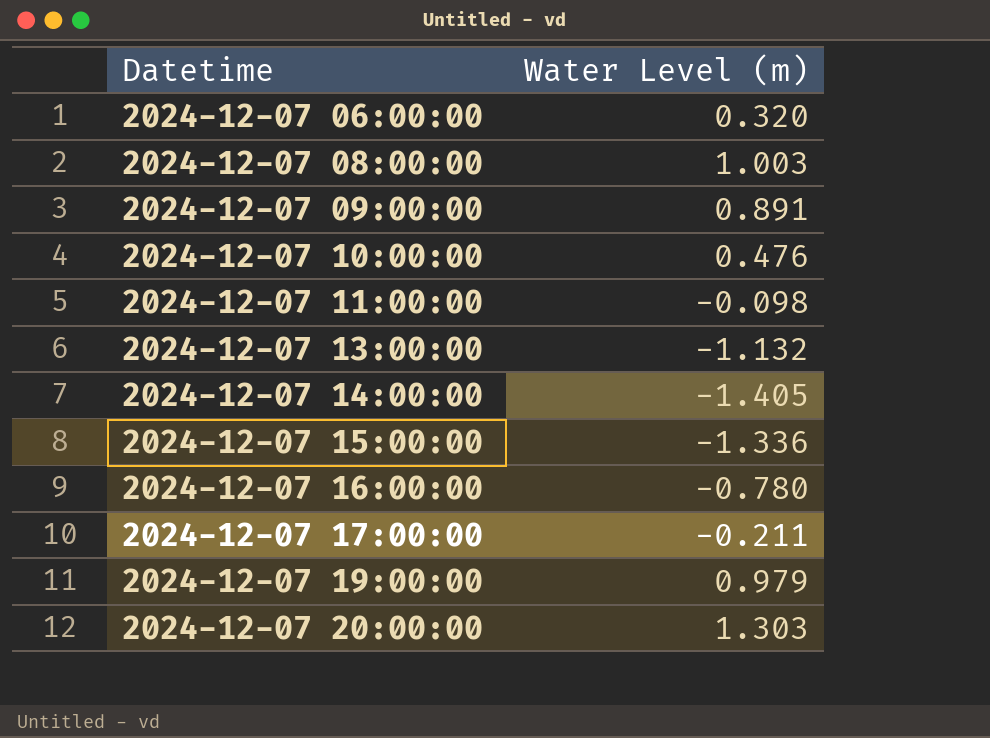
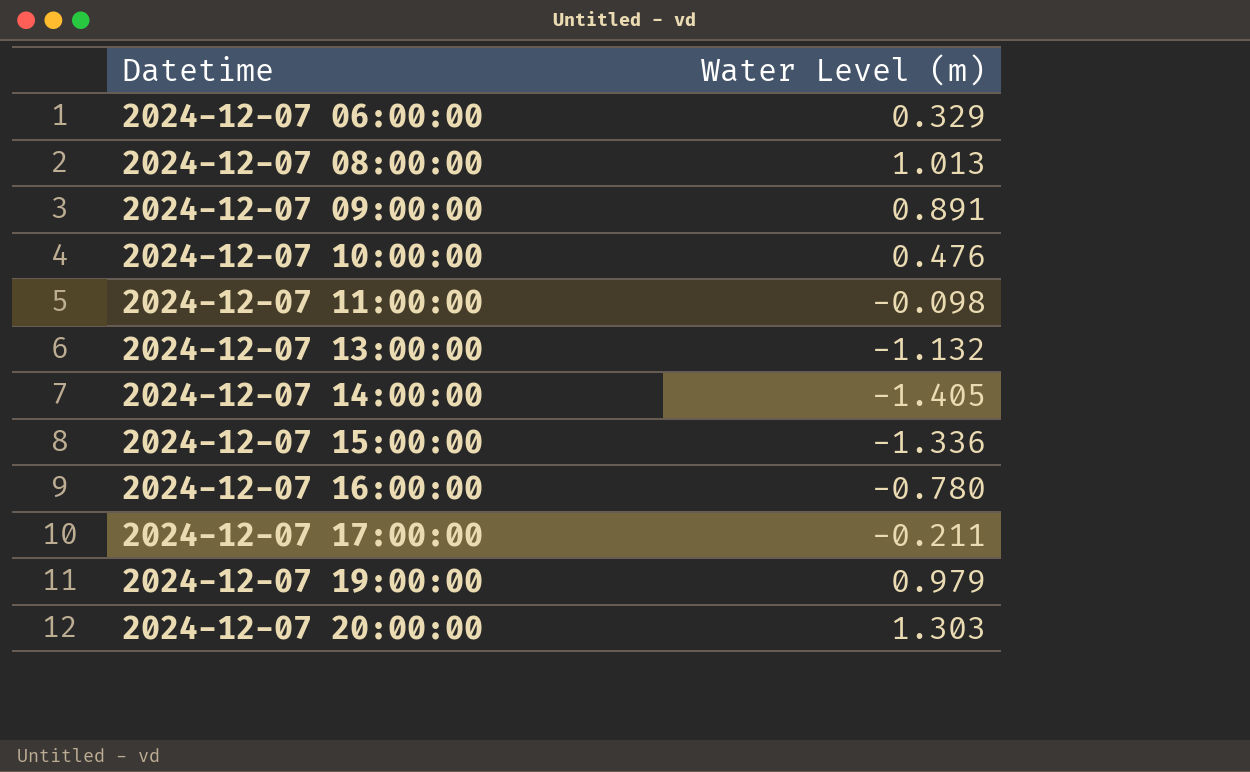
2024-12-07 06:00:00 | Water Level (m): 0.320 -> 0.329
2024-12-07 08:00:00 | Water Level (m): 1.003 -> 1.013

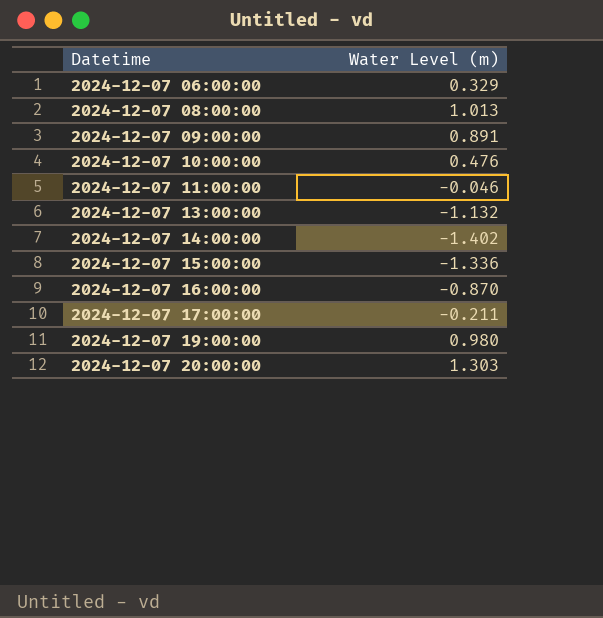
2024-12-07 11:00:00 | Water Level (m): -0.098 -> -0.046
2024-12-07 14:00:00 | Water Level (m): -1.405 -> -1.402
2024-12-07 16:00:00 | Water Level (m): -0.780 -> -0.870
2024-12-07 19:00:00 | Water Level (m): 0.979 -> 0.980

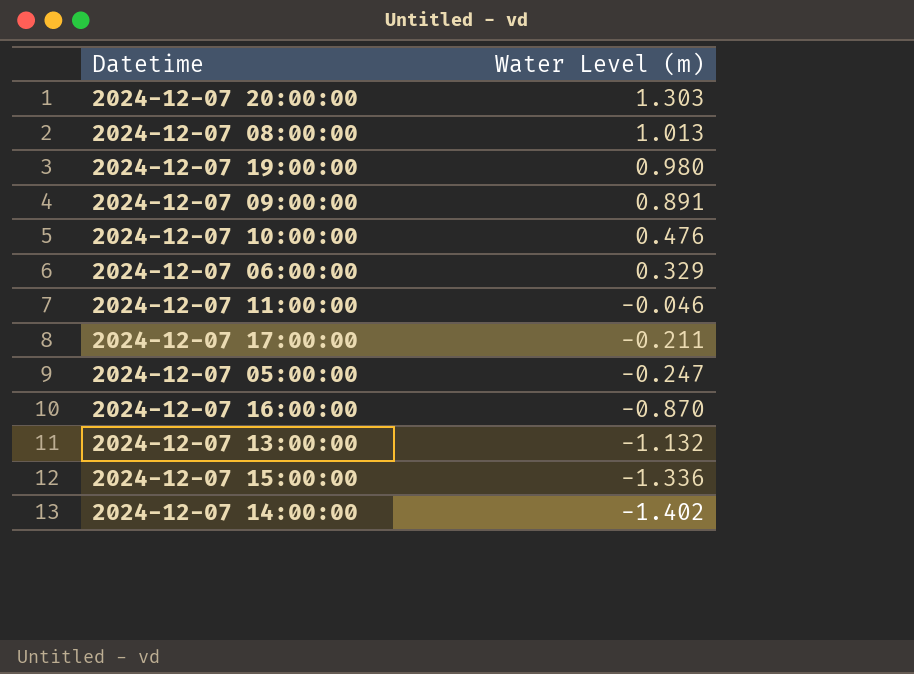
row order: Datetime ascending -> Water Level (m) descending
row 2024-12-07 05:00:00: none -> -0.247

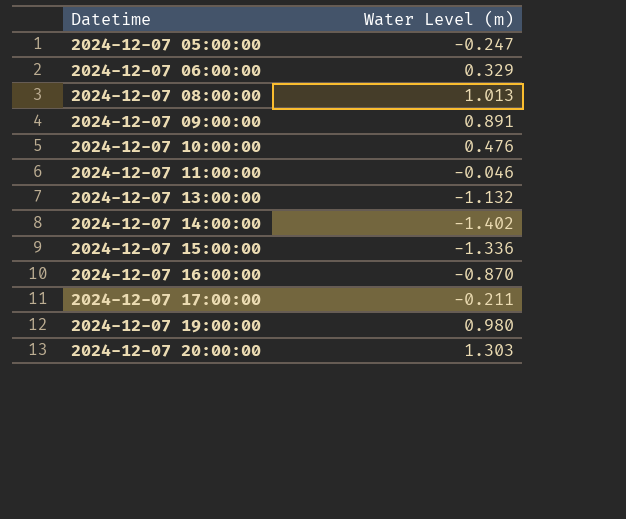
row order: Water Level (m) descending -> Datetime ascending

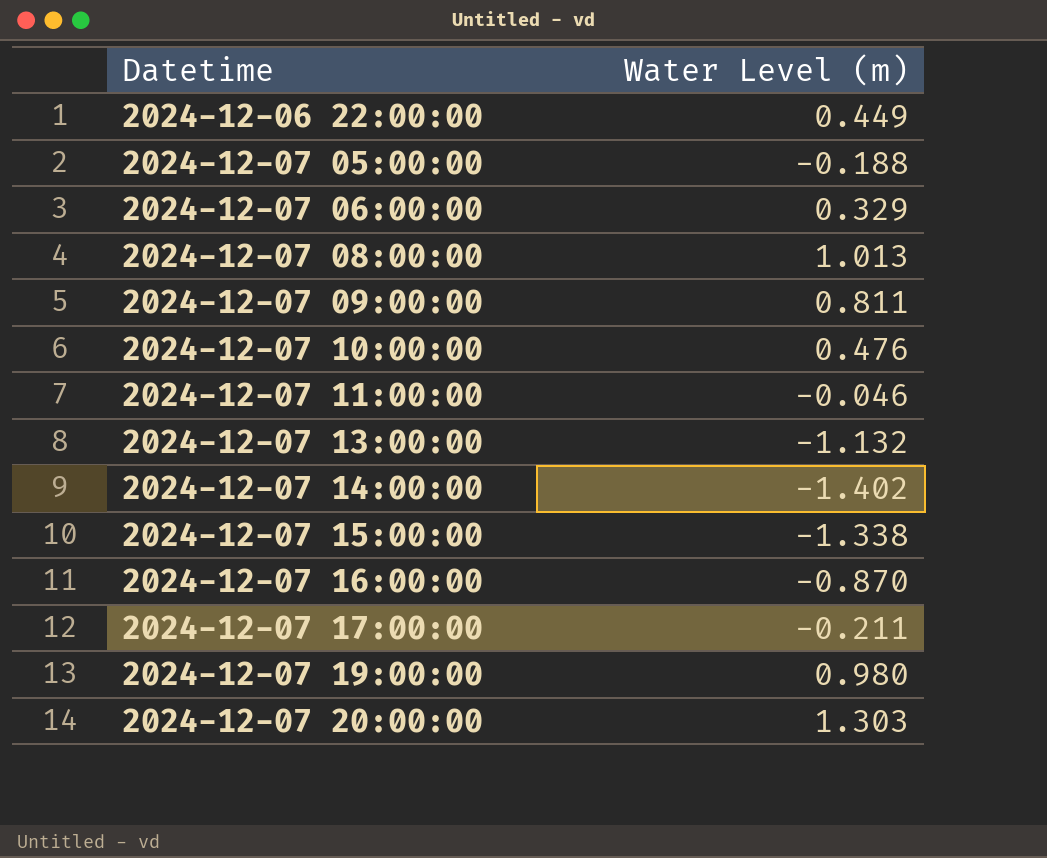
row 2024-12-06 22:00:00: none -> 0.449
2024-12-07 05:00:00 | Water Level (m): -0.247 -> -0.188
2024-12-07 09:00:00 | Water Level (m): 0.891 -> 0.811
2024-12-07 15:00:00 | Water Level (m): -1.336 -> -1.338

